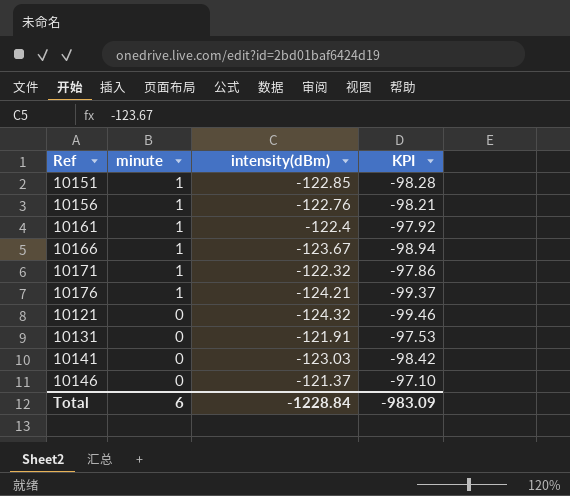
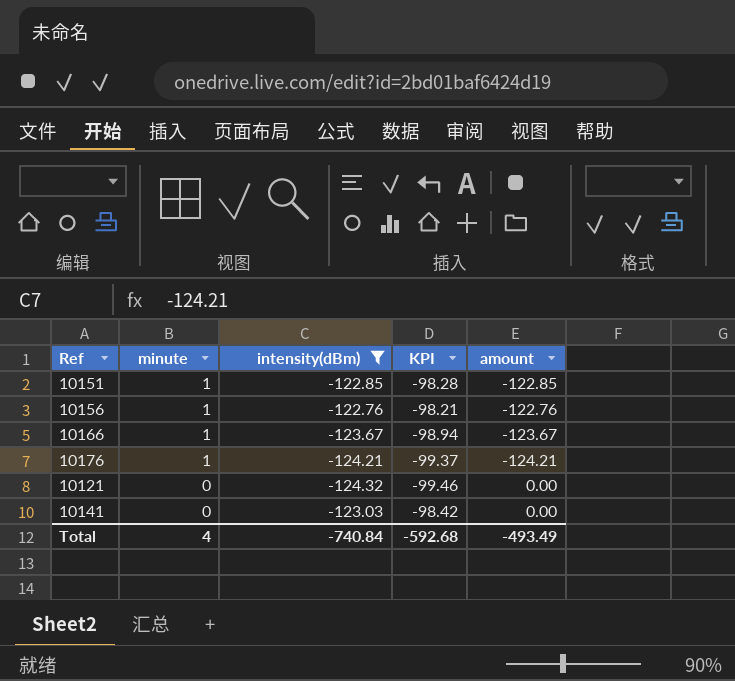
filter: none -> intensity(dBm) <= -122.76
column amount | formula: none -> [minute] * [intensity(dBm)]
Total | minute: 6 -> 4
Total | intensity(dBm): -1228.84 -> -740.84
Total | KPI: -983.09 -> -592.68

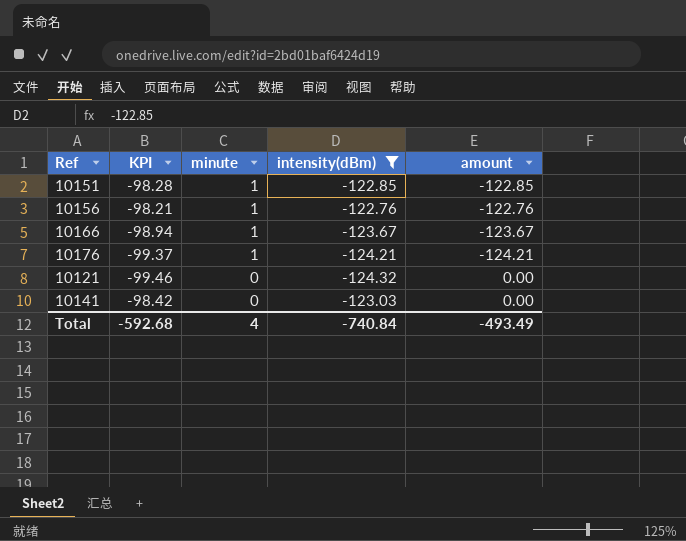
column KPI | position: 4 -> 2

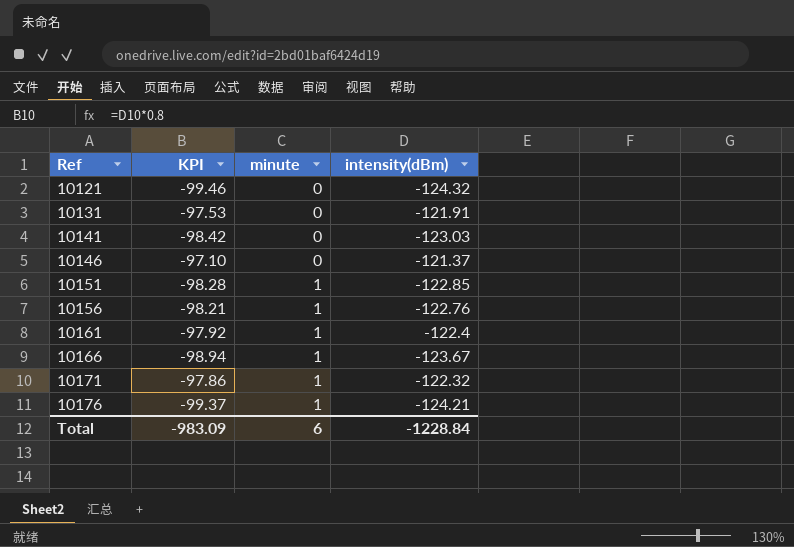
filter: intensity(dBm) <= -122.76 -> none
row order: minute descending -> Ref ascending
column amount | formula: [minute] * [intensity(dBm)] -> none
Total | KPI: -592.68 -> -983.09
Total | minute: 4 -> 6
Total | intensity(dBm): -740.84 -> -1228.84

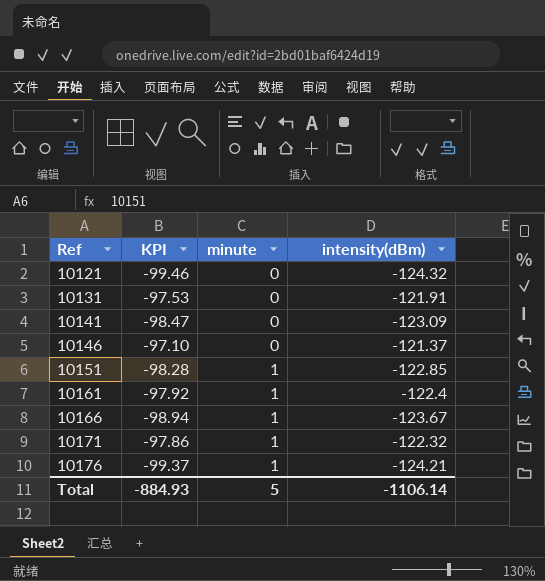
row 10156: -98.21 | 1 | -122.76 -> none
10141 | KPI: -98.42 -> -98.47
10141 | intensity(dBm): -123.03 -> -123.09
Total | KPI: -983.09 -> -884.93
Total | minute: 6 -> 5
Total | intensity(dBm): -1228.84 -> -1106.14

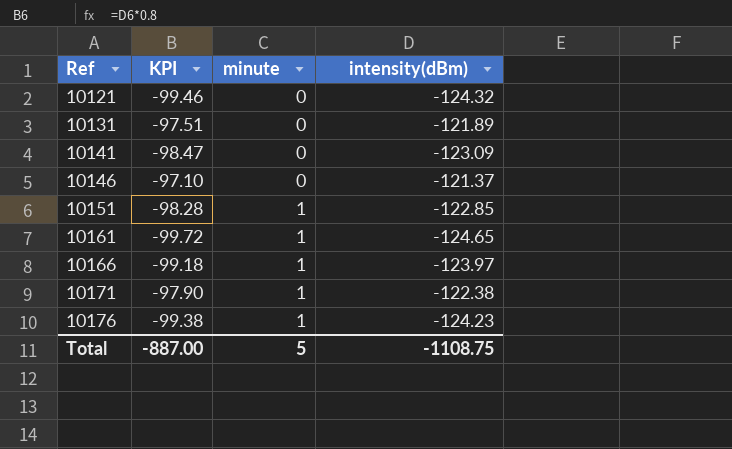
10131 | KPI: -97.53 -> -97.51
10131 | intensity(dBm): -121.91 -> -121.89
10161 | KPI: -97.92 -> -99.72
10161 | intensity(dBm): -122.4 -> -124.65
10166 | KPI: -98.94 -> -99.18
10166 | intensity(dBm): -123.67 -> -123.97
10171 | KPI: -97.86 -> -97.90
10171 | intensity(dBm): -122.32 -> -122.38
10176 | KPI: -99.37 -> -99.38
10176 | intensity(dBm): -124.21 -> -124.23
Total | KPI: -884.93 -> -887.00
Total | intensity(dBm): -1106.14 -> -1108.75

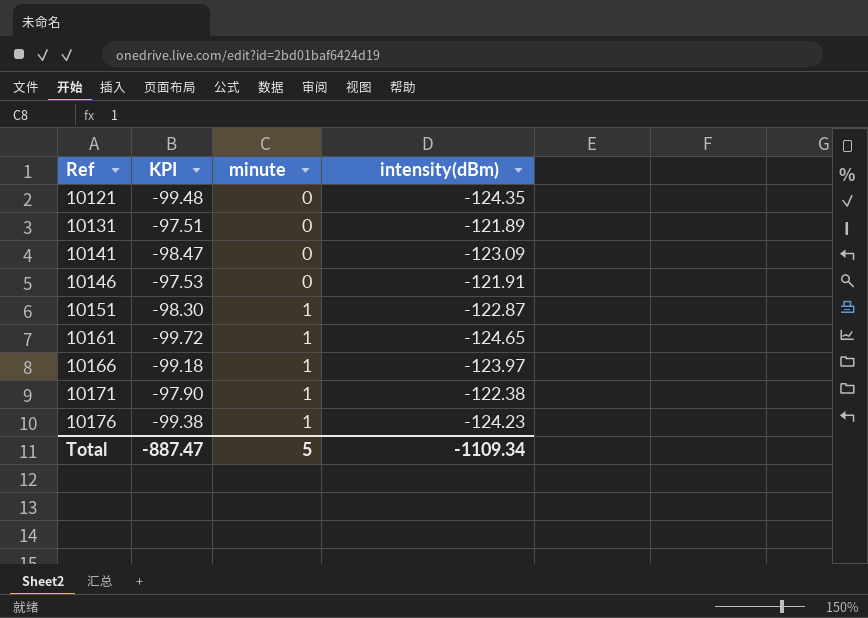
10121 | KPI: -99.46 -> -99.48
10121 | intensity(dBm): -124.32 -> -124.35
10146 | KPI: -97.10 -> -97.53
10146 | intensity(dBm): -121.37 -> -121.91
10151 | KPI: -98.28 -> -98.30
10151 | intensity(dBm): -122.85 -> -122.87
Total | KPI: -887.00 -> -887.47
Total | intensity(dBm): -1108.75 -> -1109.34

